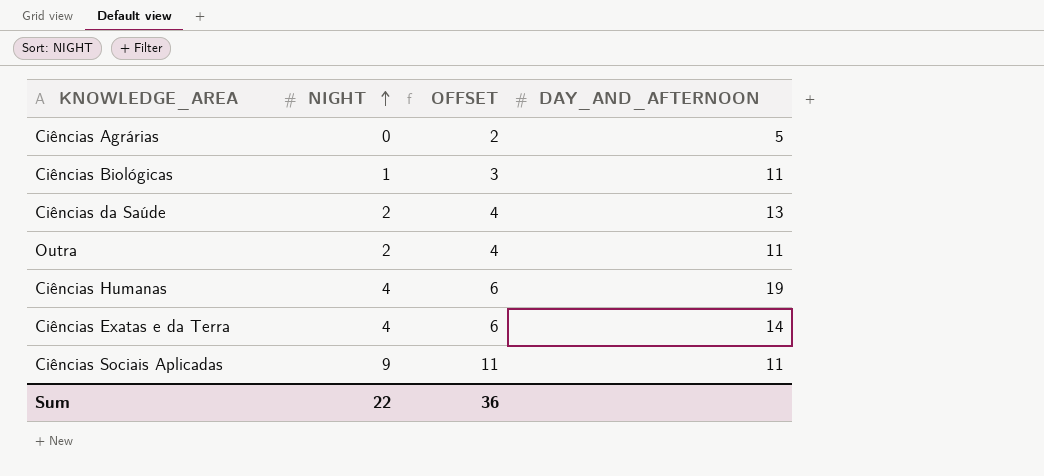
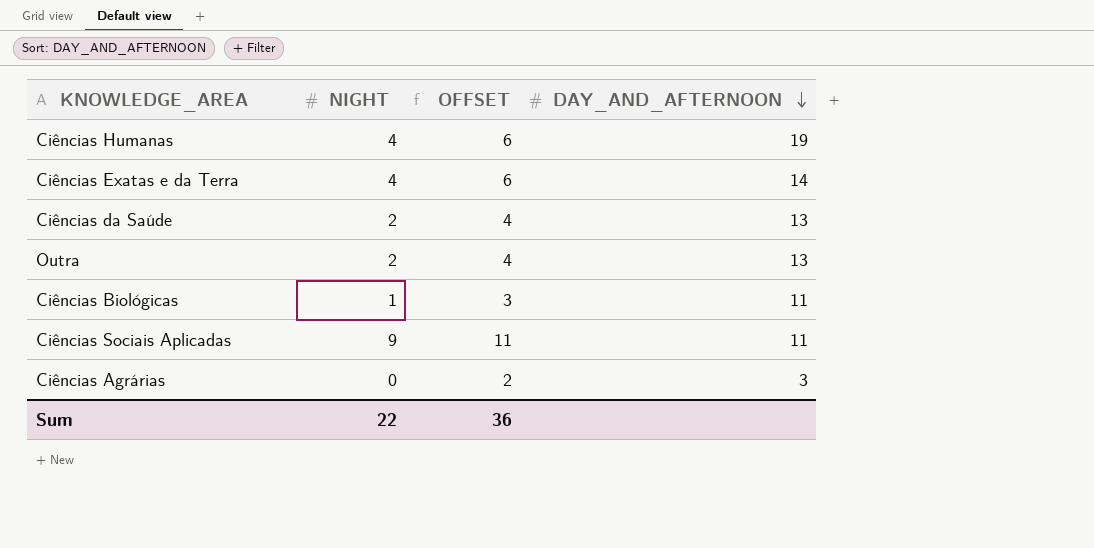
row order: NIGHT ascending -> DAY_AND_AFTERNOON descending
Outra | DAY_AND_AFTERNOON: 11 -> 13
Ciências Agrárias | DAY_AND_AFTERNOON: 5 -> 3

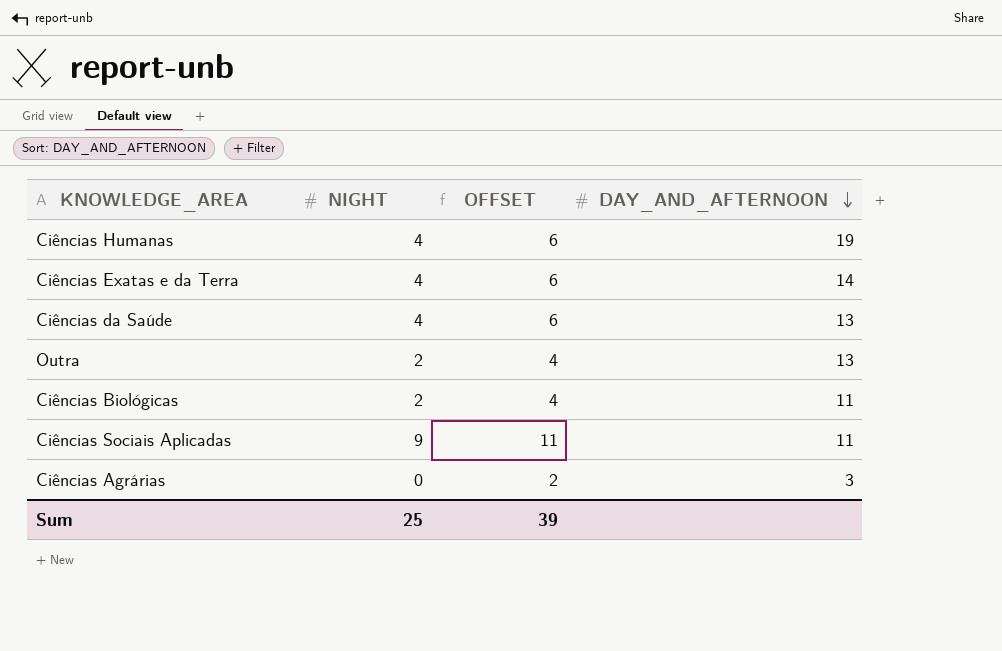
Ciências da Saúde | NIGHT: 2 -> 4
Ciências da Saúde | OFFSET: 4 -> 6
Ciências Biológicas | NIGHT: 1 -> 2
Ciências Biológicas | OFFSET: 3 -> 4
Sum | NIGHT: 22 -> 25
Sum | OFFSET: 36 -> 39

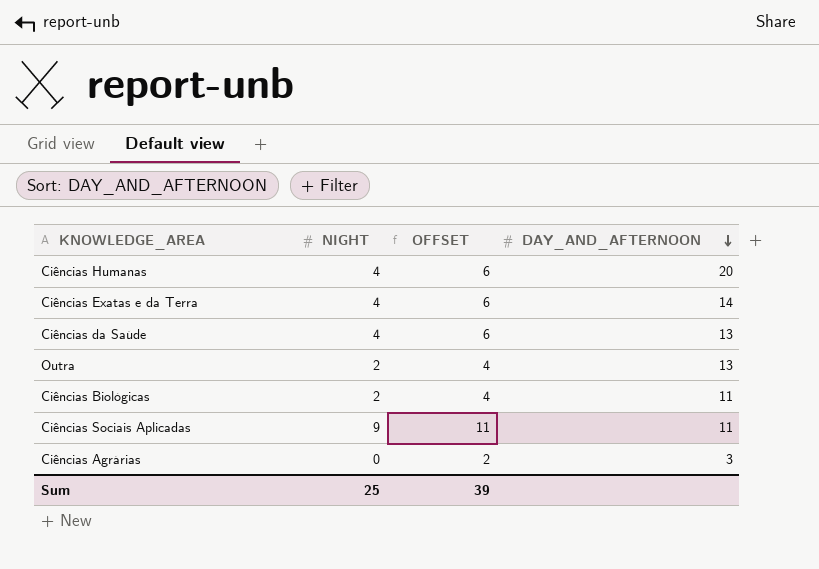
Ciências Humanas | DAY_AND_AFTERNOON: 19 -> 20

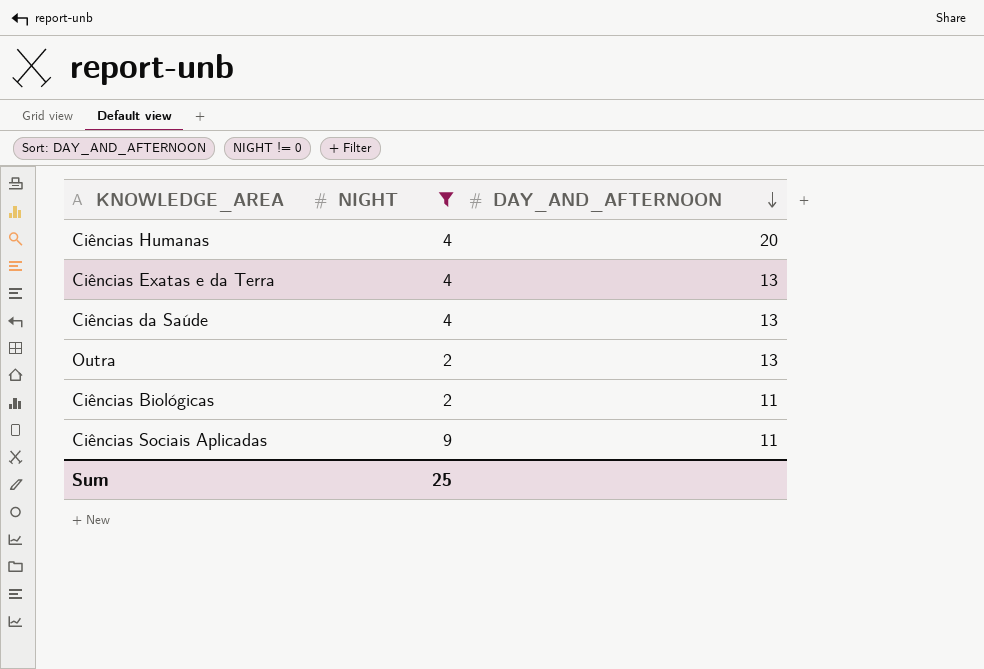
filter: none -> NIGHT != 0
column OFFSET | formula: [NIGHT] + 2 -> none
Ciências Exatas e da Terra | DAY_AND_AFTERNOON: 14 -> 13

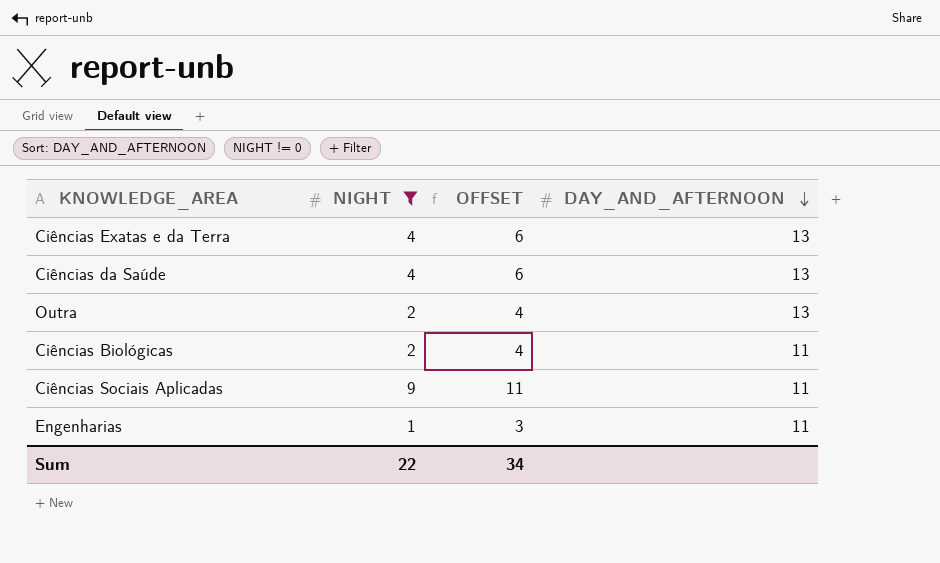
column OFFSET | formula: none -> [NIGHT] + 2
row Ciências Humanas: 4 | 20 -> none
row Engenharias: none -> 1 | 3 | 11
Sum | NIGHT: 25 -> 22

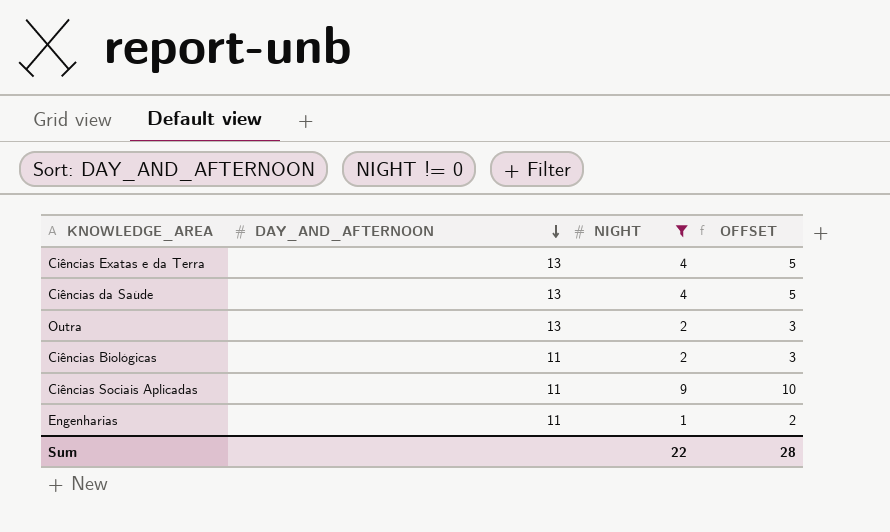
column DAY_AND_AFTERNOON | position: 4 -> 2
column OFFSET | formula: [NIGHT] + 2 -> [NIGHT] + 1
Sum | OFFSET: 34 -> 28

